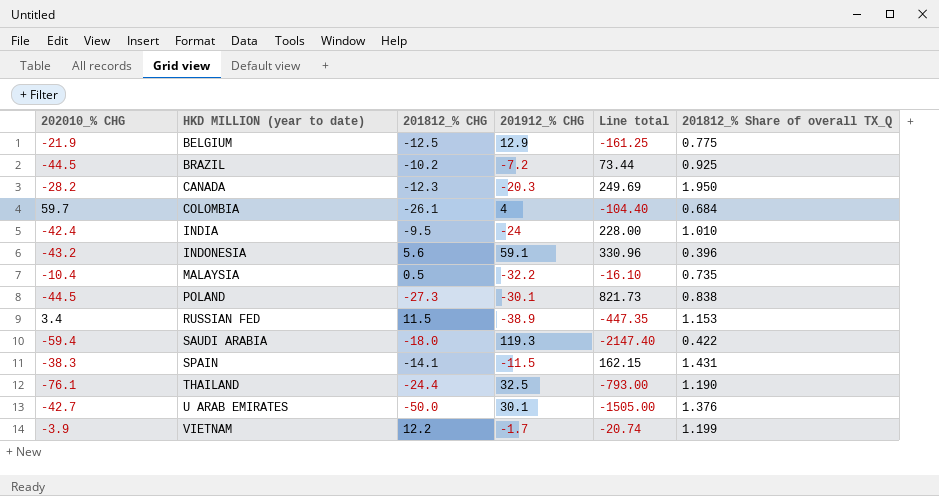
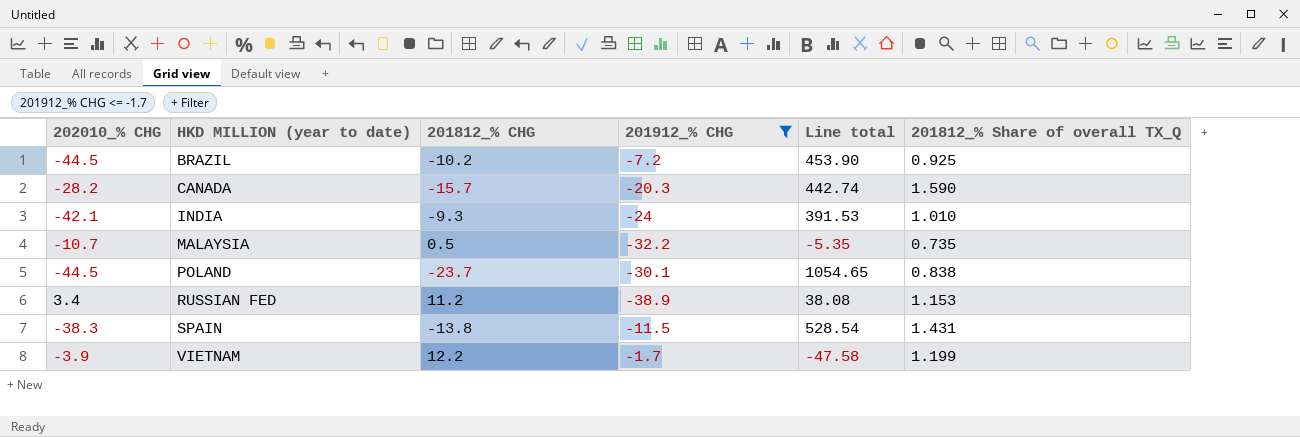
filter: none -> 201912_% CHG <= -1.7
column Line total | formula: [201812_% CHG] * [201912_% CHG] -> [202010_% CHG] * [201812_% CHG]
CANADA | 201812_% CHG: -12.3 -> -15.7
CANADA | 201812_% Share of overall TX_Q: 1.950 -> 1.590
INDIA | 202010_% CHG: -42.4 -> -42.1
INDIA | 201812_% CHG: -9.5 -> -9.3
MALAYSIA | 202010_% CHG: -10.4 -> -10.7
POLAND | 201812_% CHG: -27.3 -> -23.7
RUSSIAN FED | 201812_% CHG: 11.5 -> 11.2
SPAIN | 201812_% CHG: -14.1 -> -13.8

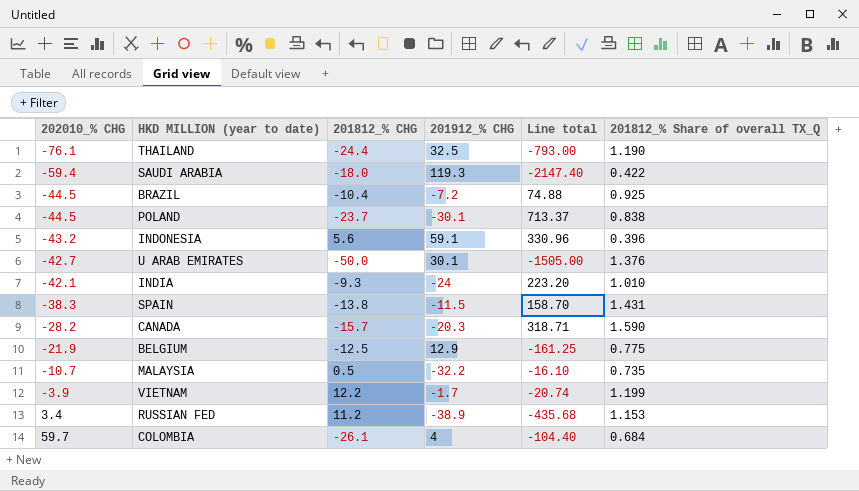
filter: 201912_% CHG <= -1.7 -> none
row order: HKD MILLION (year to date) ascending -> 202010_% CHG ascending
column Line total | formula: [202010_% CHG] * [201812_% CHG] -> [201812_% CHG] * [201912_% CHG]
BRAZIL | 201812_% CHG: -10.2 -> -10.4

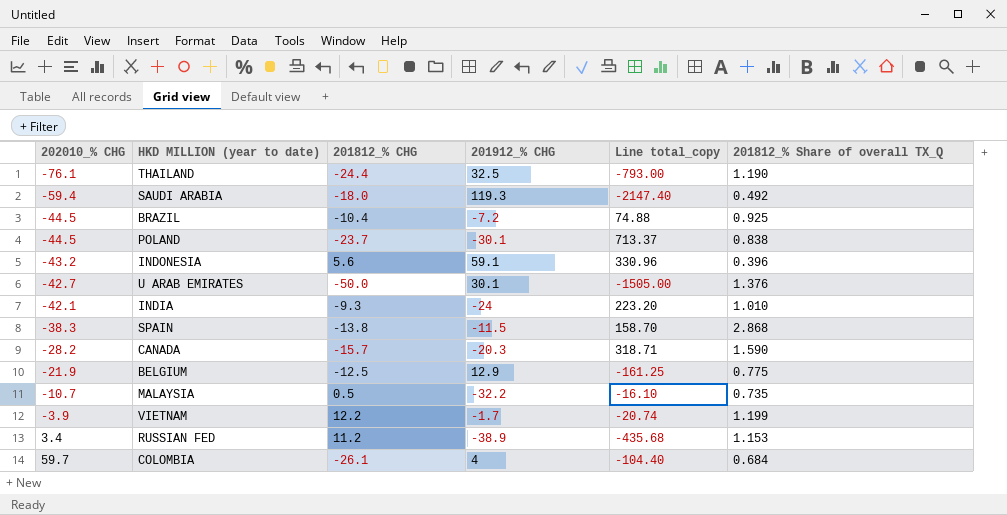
column name: Line total -> Line total_copy
SAUDI ARABIA | 201812_% Share of overall TX_Q: 0.422 -> 0.492
SPAIN | 201812_% Share of overall TX_Q: 1.431 -> 2.868

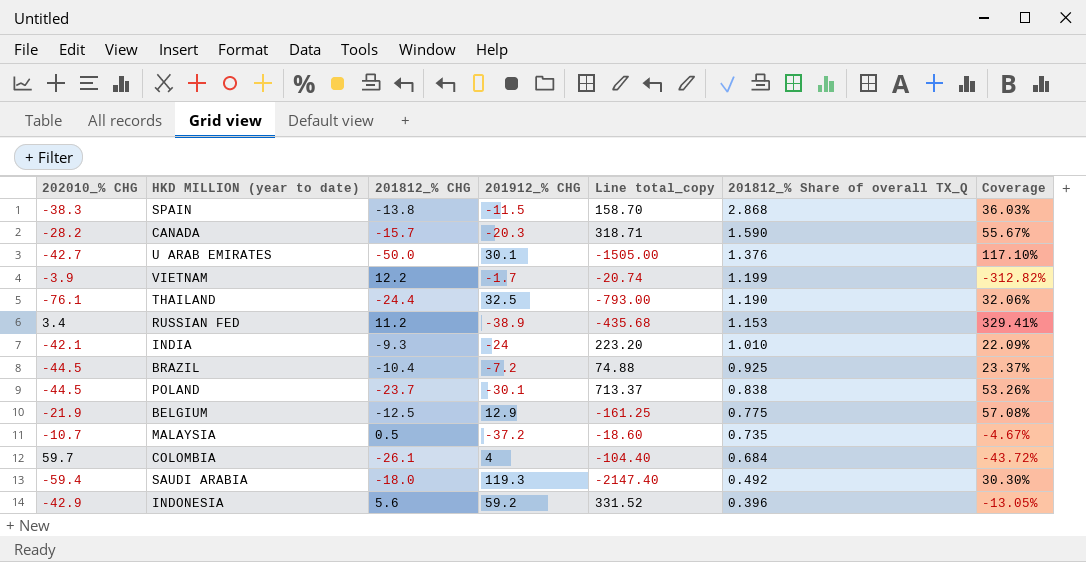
row order: 202010_% CHG ascending -> 201812_% Share of overall TX_Q descending
column Coverage | formula: none -> [201812_% CHG] / [202010_% CHG]
MALAYSIA | 201912_% CHG: -32.2 -> -37.2
MALAYSIA | Line total_copy: -16.10 -> -18.60
INDONESIA | 202010_% CHG: -43.2 -> -42.9
INDONESIA | 201912_% CHG: 59.1 -> 59.2
INDONESIA | Line total_copy: 330.96 -> 331.52

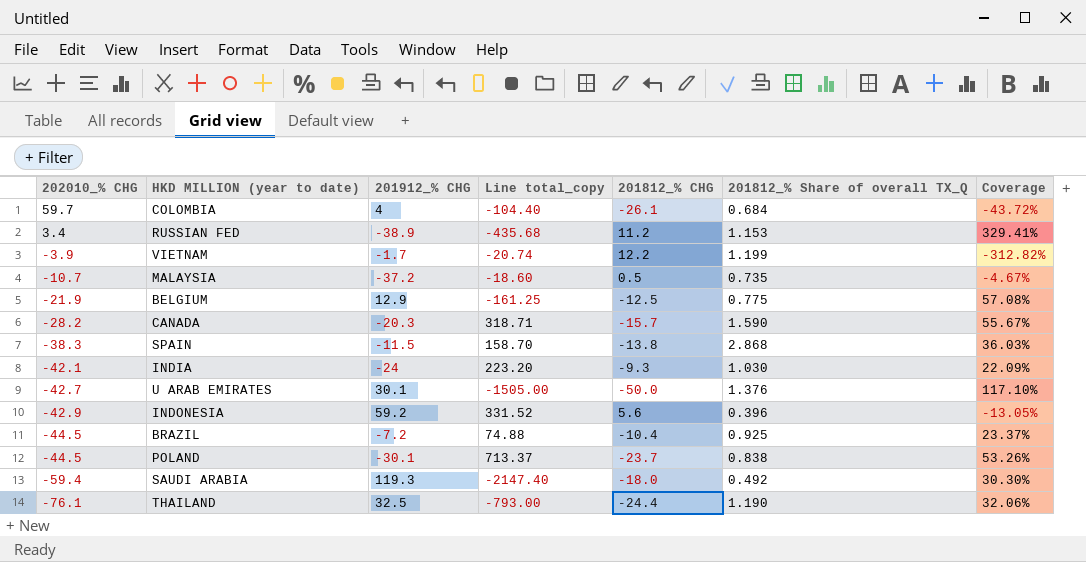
row order: 201812_% Share of overall TX_Q descending -> 202010_% CHG descending
column 201812_% CHG | position: 3 -> 5
INDIA | 201812_% Share of overall TX_Q: 1.010 -> 1.030

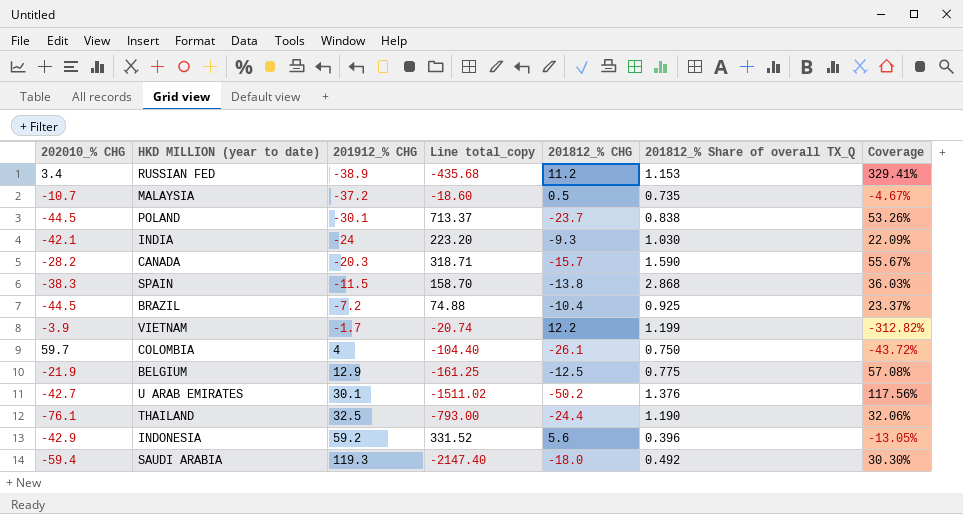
row order: 202010_% CHG descending -> 201912_% CHG ascending
COLOMBIA | 201812_% Share of overall TX_Q: 0.684 -> 0.750
U ARAB EMIRATES | Line total_copy: -1505.00 -> -1511.02
U ARAB EMIRATES | 201812_% CHG: -50.0 -> -50.2
U ARAB EMIRATES | Coverage: 117.10% -> 117.56%

